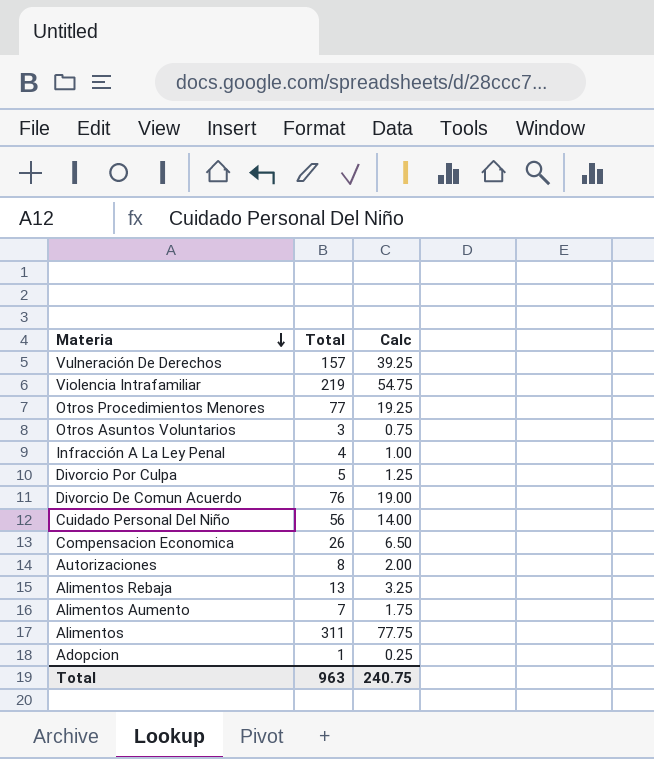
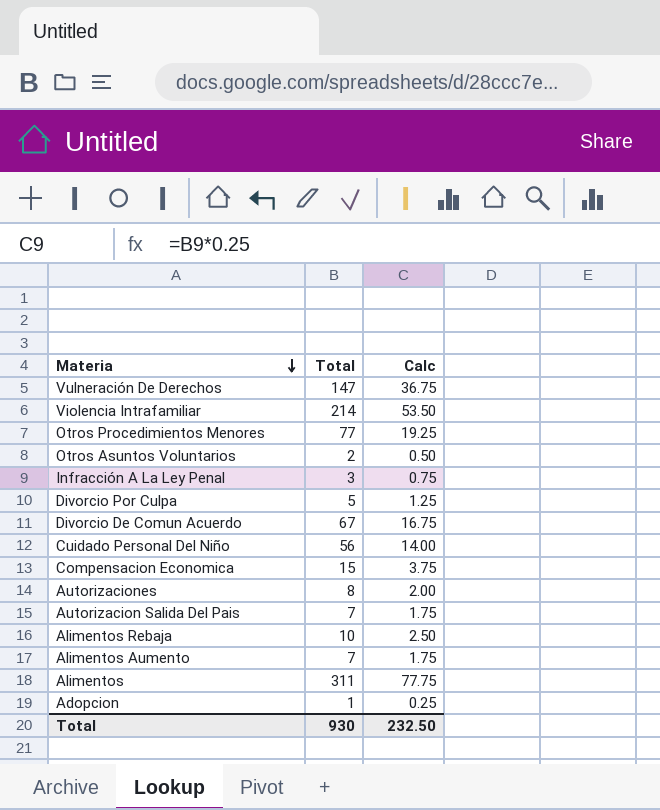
Vulneración De Derechos | Total: 157 -> 147
Vulneración De Derechos | Calc: 39.25 -> 36.75
Violencia Intrafamiliar | Total: 219 -> 214
Violencia Intrafamiliar | Calc: 54.75 -> 53.50
Otros Asuntos Voluntarios | Total: 3 -> 2
Otros Asuntos Voluntarios | Calc: 0.75 -> 0.50
Infracción A La Ley Penal | Total: 4 -> 3
Infracción A La Ley Penal | Calc: 1.00 -> 0.75
Divorcio De Comun Acuerdo | Total: 76 -> 67
Divorcio De Comun Acuerdo | Calc: 19.00 -> 16.75
Compensacion Economica | Total: 26 -> 15
Compensacion Economica | Calc: 6.50 -> 3.75
row Autorizacion Salida Del Pais: none -> 7 | 1.75
Alimentos Rebaja | Total: 13 -> 10
Alimentos Rebaja | Calc: 3.25 -> 2.50
Total | Total: 963 -> 930
Total | Calc: 240.75 -> 232.50

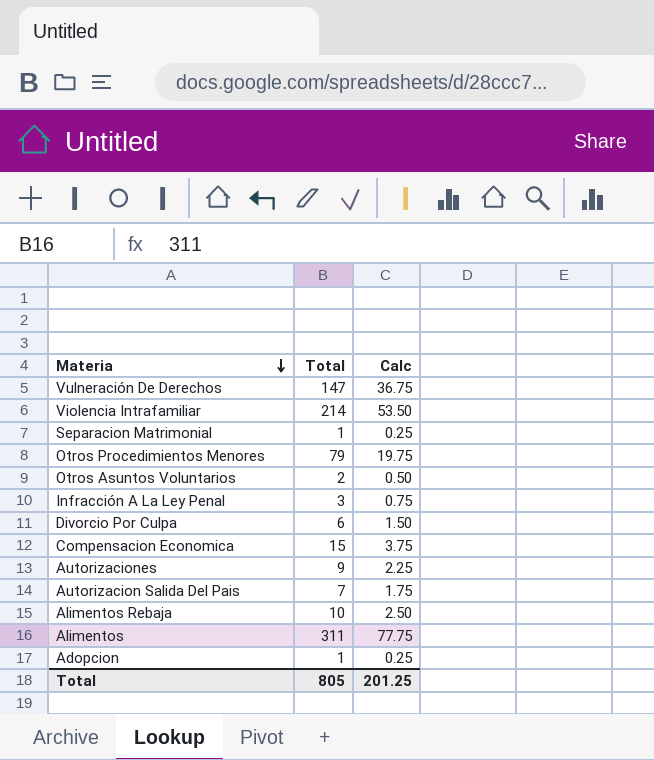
row Divorcio De Comun Acuerdo: 67 | 16.75 -> none
row Cuidado Personal Del Niño: 56 | 14.00 -> none
row Alimentos Aumento: 7 | 1.75 -> none
row Separacion Matrimonial: none -> 1 | 0.25
Otros Procedimientos Menores | Total: 77 -> 79
Otros Procedimientos Menores | Calc: 19.25 -> 19.75
Divorcio Por Culpa | Total: 5 -> 6
Divorcio Por Culpa | Calc: 1.25 -> 1.50
Autorizaciones | Total: 8 -> 9
Autorizaciones | Calc: 2.00 -> 2.25
Total | Total: 930 -> 805
Total | Calc: 232.50 -> 201.25

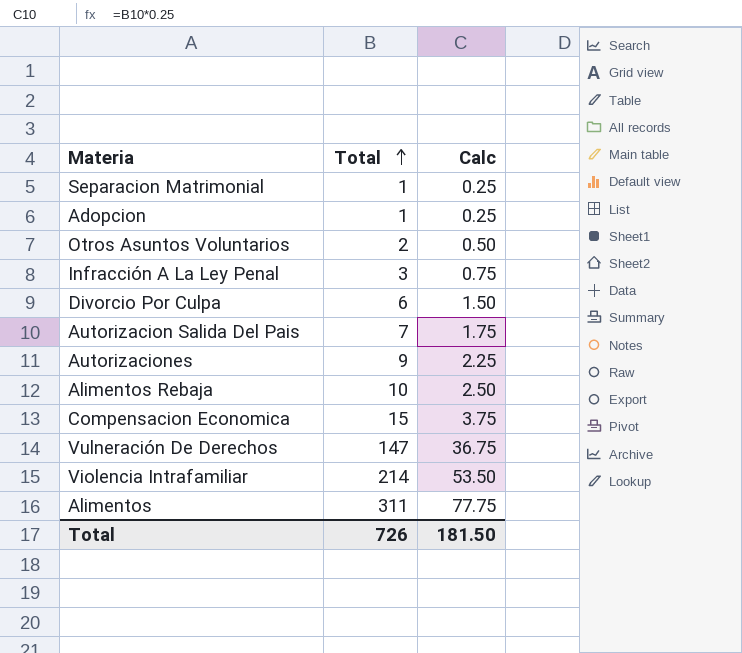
row order: Materia descending -> Total ascending
row Otros Procedimientos Menores: 79 | 19.75 -> none
Total | Total: 805 -> 726
Total | Calc: 201.25 -> 181.50

